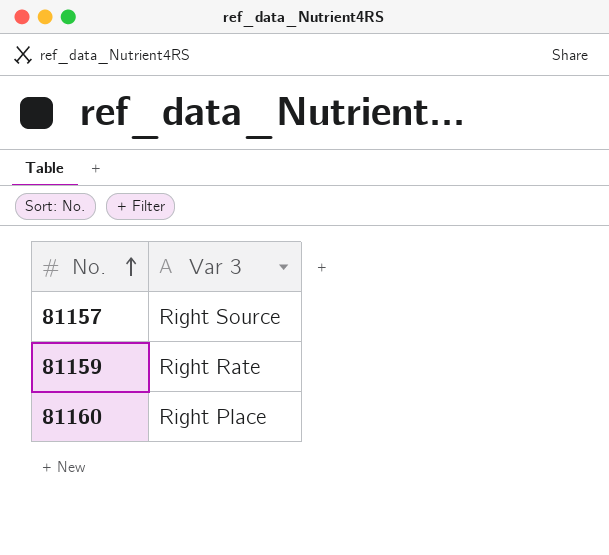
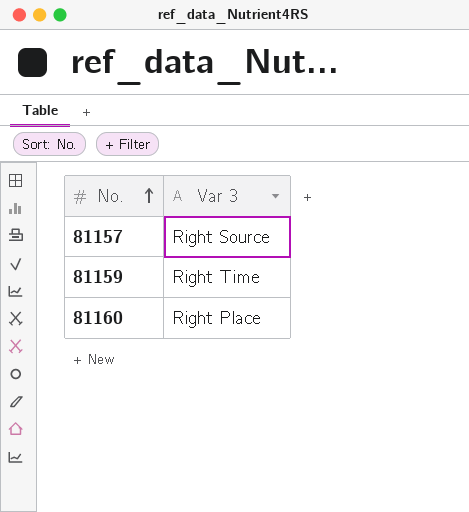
81159 | Var 3: Right Rate -> Right Time

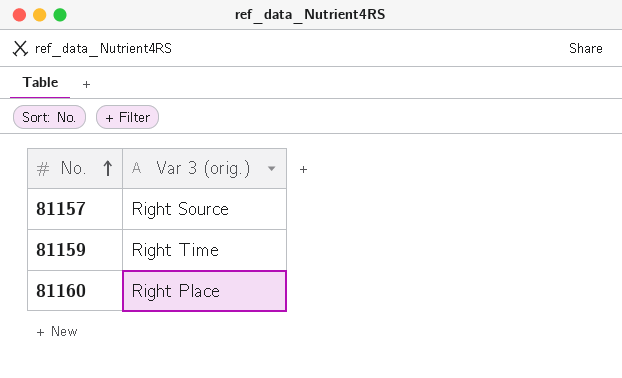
column name: Var 3 -> Var 3 (orig.)

